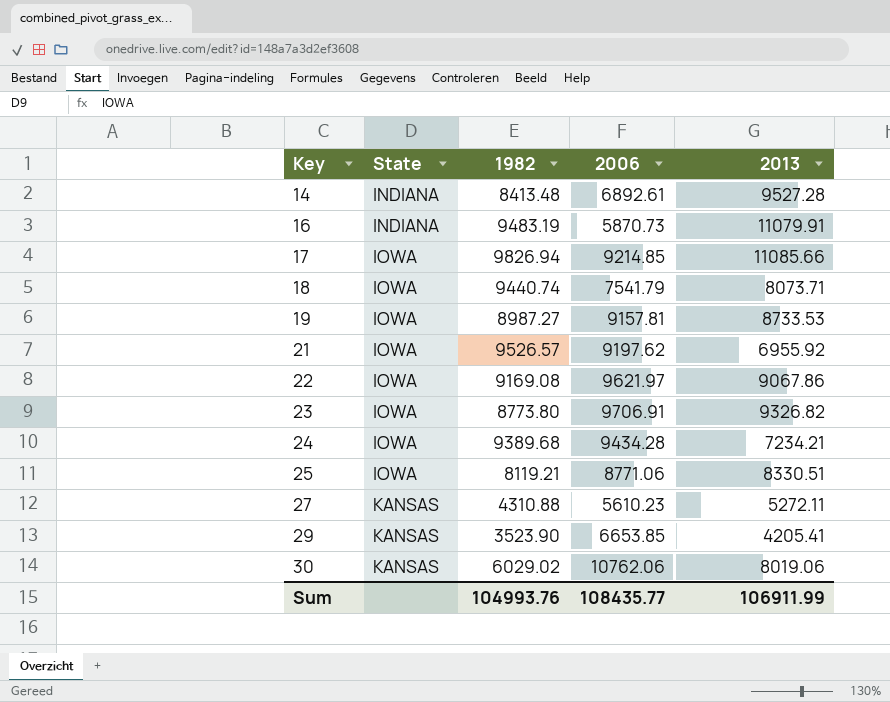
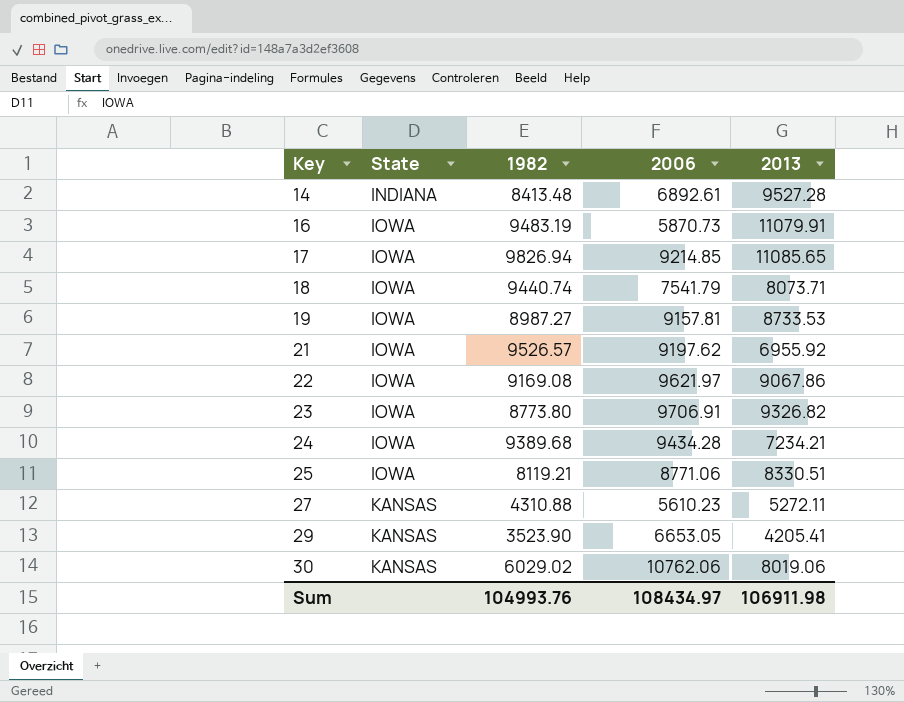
16 | State: INDIANA -> IOWA
17 | 2013: 11085.66 -> 11085.65
29 | 2006: 6653.85 -> 6653.05
Sum | 2006: 108435.77 -> 108434.97
Sum | 2013: 106911.99 -> 106911.98

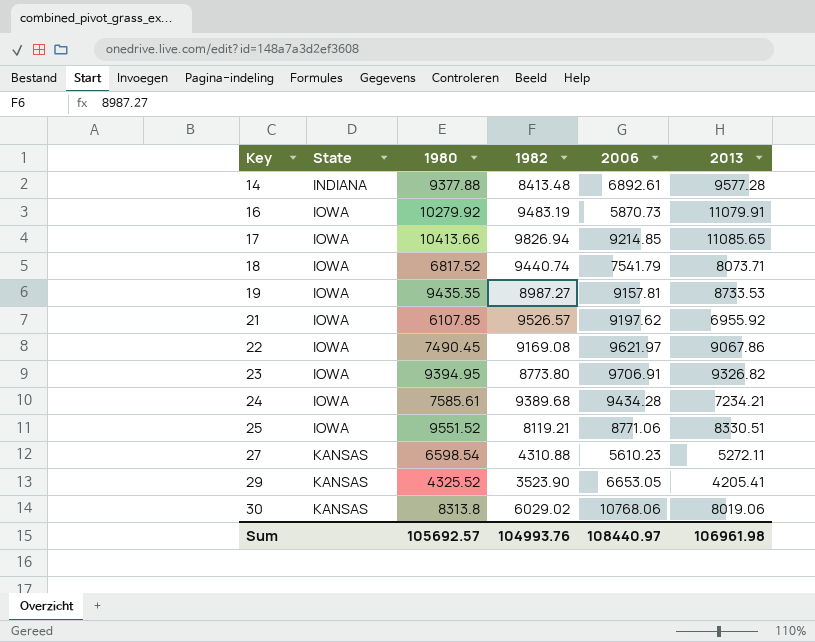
column 1980 | position: none -> 3
14 | 2013: 9527.28 -> 9577.28
30 | 2006: 10762.06 -> 10768.06
Sum | 2006: 108434.97 -> 108440.97
Sum | 2013: 106911.98 -> 106961.98

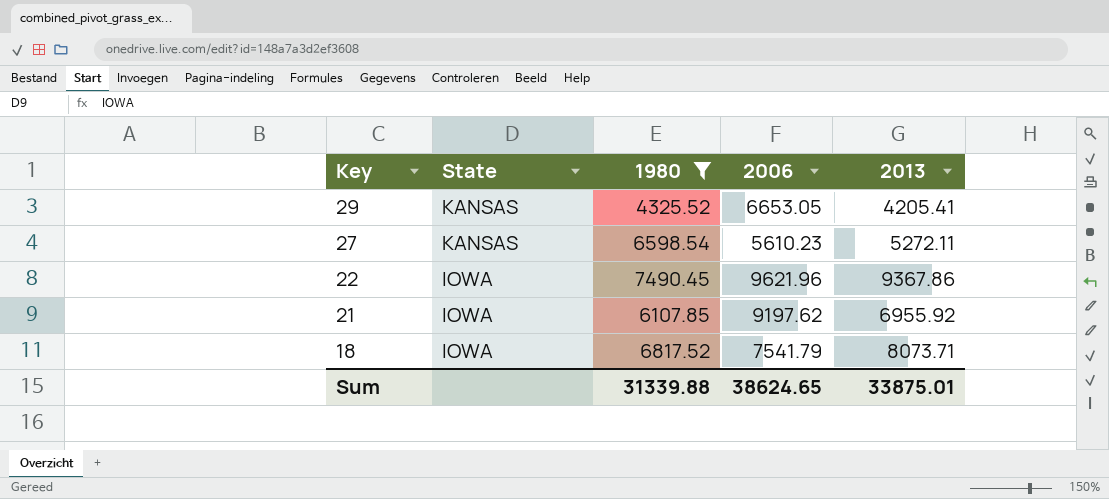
filter: none -> 1980 <= 7490.45
row order: Key ascending -> Key descending
column 1982 | position: 4 -> none
22 | 2006: 9621.97 -> 9621.96
22 | 2013: 9067.86 -> 9367.86
Sum | 1980: 105692.57 -> 31339.88
Sum | 2006: 108440.97 -> 38624.65
Sum | 2013: 106961.98 -> 33875.01

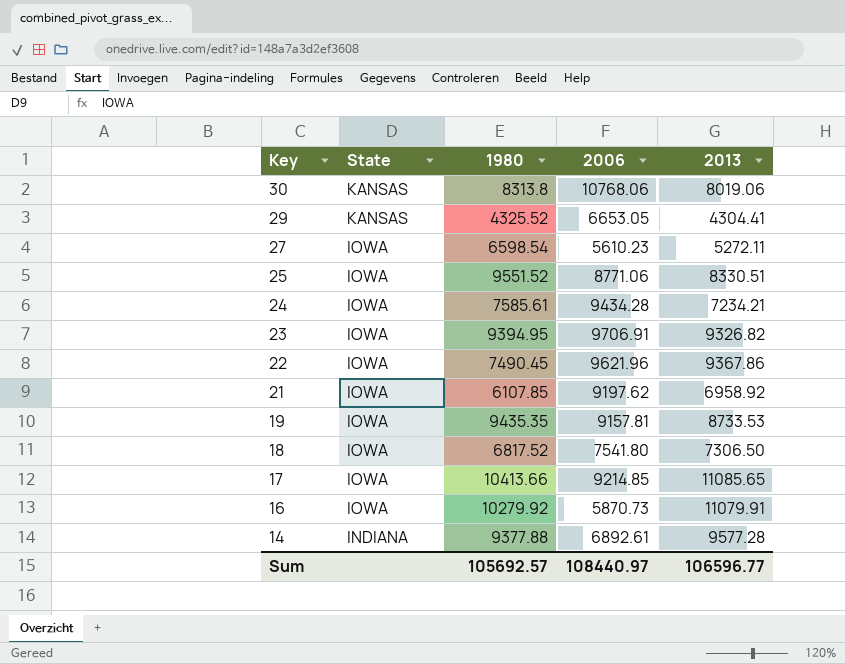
filter: 1980 <= 7490.45 -> none
29 | 2013: 4205.41 -> 4304.41
27 | State: KANSAS -> IOWA
21 | 2013: 6955.92 -> 6958.92
18 | 2006: 7541.79 -> 7541.80
18 | 2013: 8073.71 -> 7306.50
Sum | 1980: 31339.88 -> 105692.57
Sum | 2006: 38624.65 -> 108440.97
Sum | 2013: 33875.01 -> 106596.77

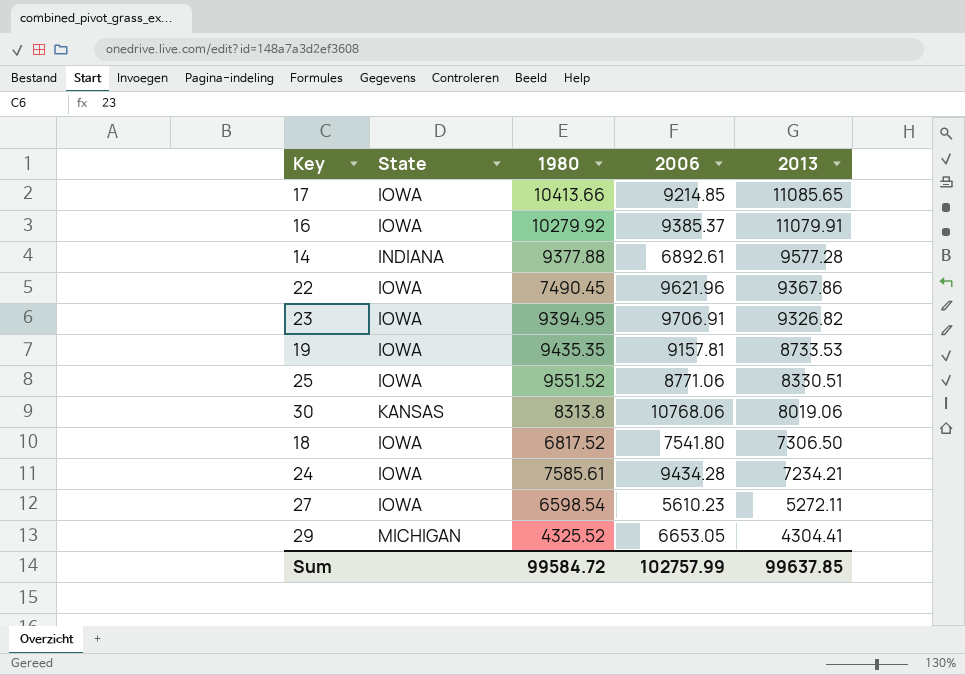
row order: Key descending -> 2013 descending
row 21: IOWA | 6107.85 | 9197.62 | 6958.92 -> none
16 | 2006: 5870.73 -> 9385.37
29 | State: KANSAS -> MICHIGAN
Sum | 1980: 105692.57 -> 99584.72
Sum | 2006: 108440.97 -> 102757.99
Sum | 2013: 106596.77 -> 99637.85

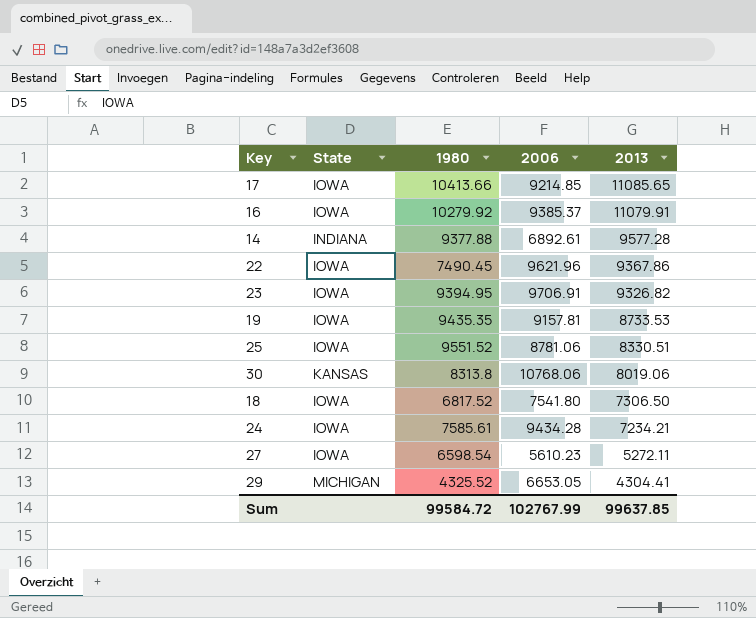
25 | 2006: 8771.06 -> 8781.06
Sum | 2006: 102757.99 -> 102767.99

